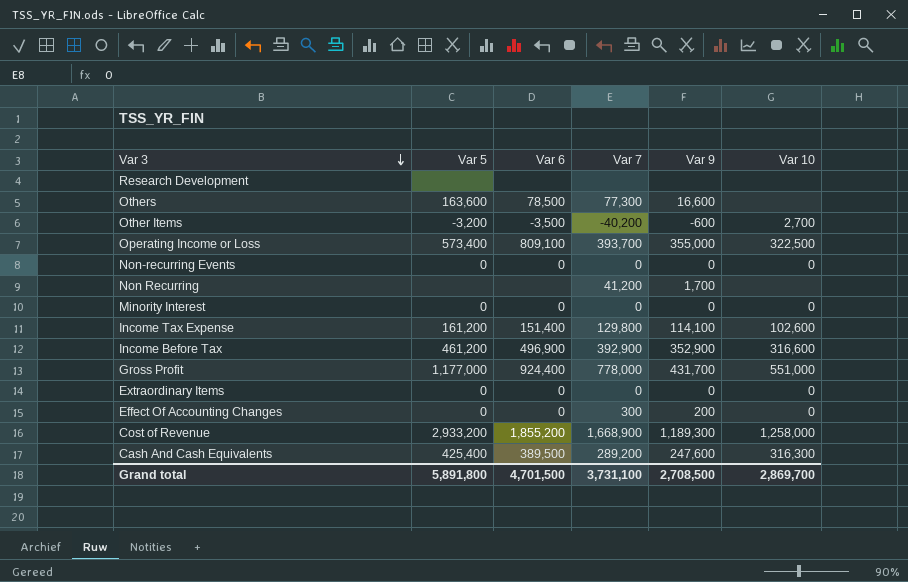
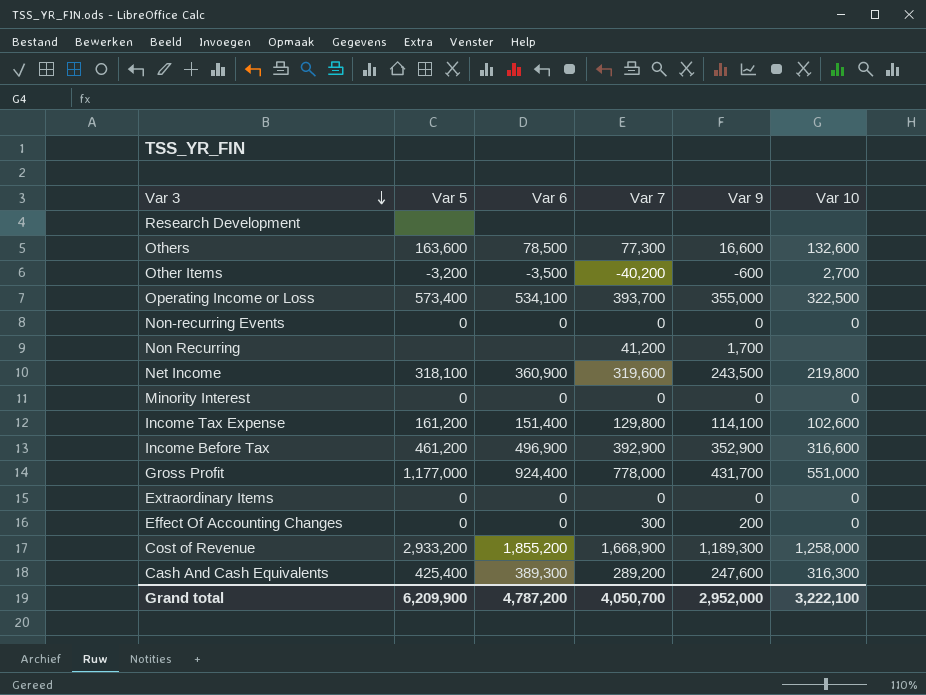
Others | Var 10: none -> 132,600
Operating Income or Loss | Var 6: 809,100 -> 534,100
row Net Income: none -> 318,100 | 360,900 | 319,600 | 243,500 | 219,800
Cash And Cash Equivalents | Var 6: 389,500 -> 389,300
Grand total | Var 5: 5,891,800 -> 6,209,900
Grand total | Var 6: 4,701,500 -> 4,787,200
Grand total | Var 7: 3,731,100 -> 4,050,700
Grand total | Var 9: 2,708,500 -> 2,952,000
Grand total | Var 10: 2,869,700 -> 3,222,100

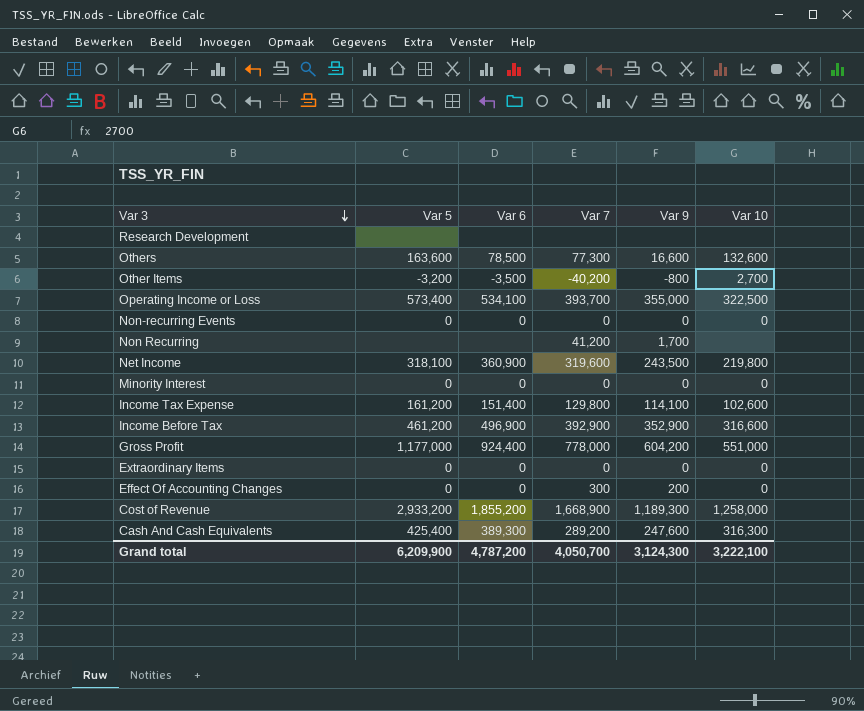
Other Items | Var 9: -600 -> -800
Gross Profit | Var 9: 431,700 -> 604,200
Grand total | Var 9: 2,952,000 -> 3,124,300

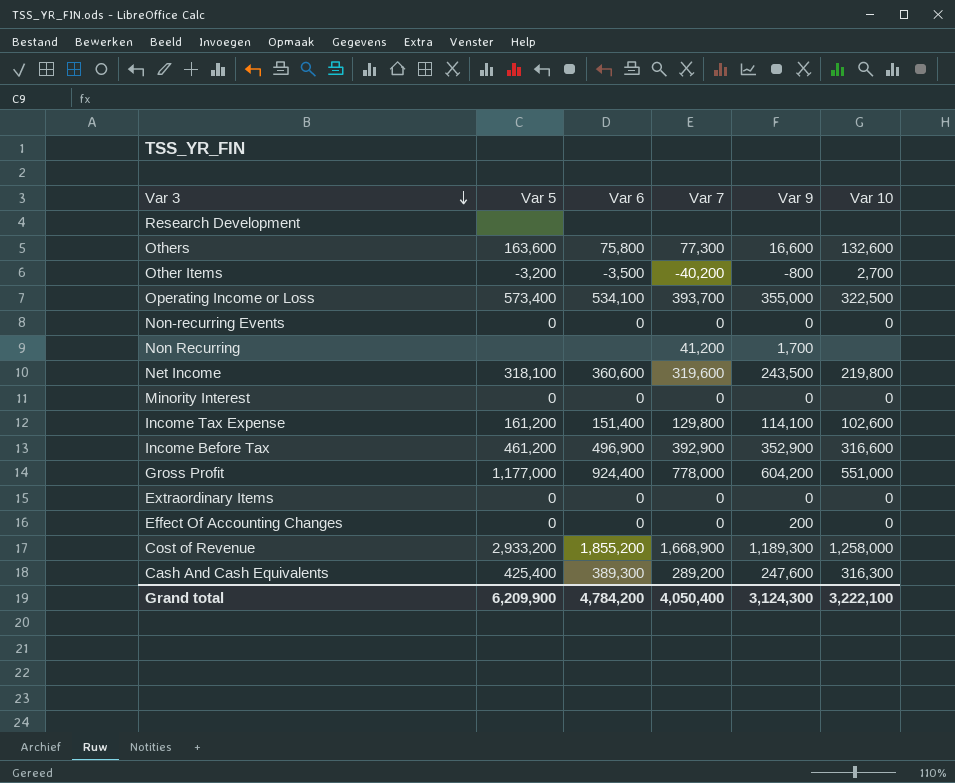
Others | Var 6: 78,500 -> 75,800
Net Income | Var 6: 360,900 -> 360,600
Effect Of Accounting Changes | Var 7: 300 -> 0
Grand total | Var 6: 4,787,200 -> 4,784,200
Grand total | Var 7: 4,050,700 -> 4,050,400

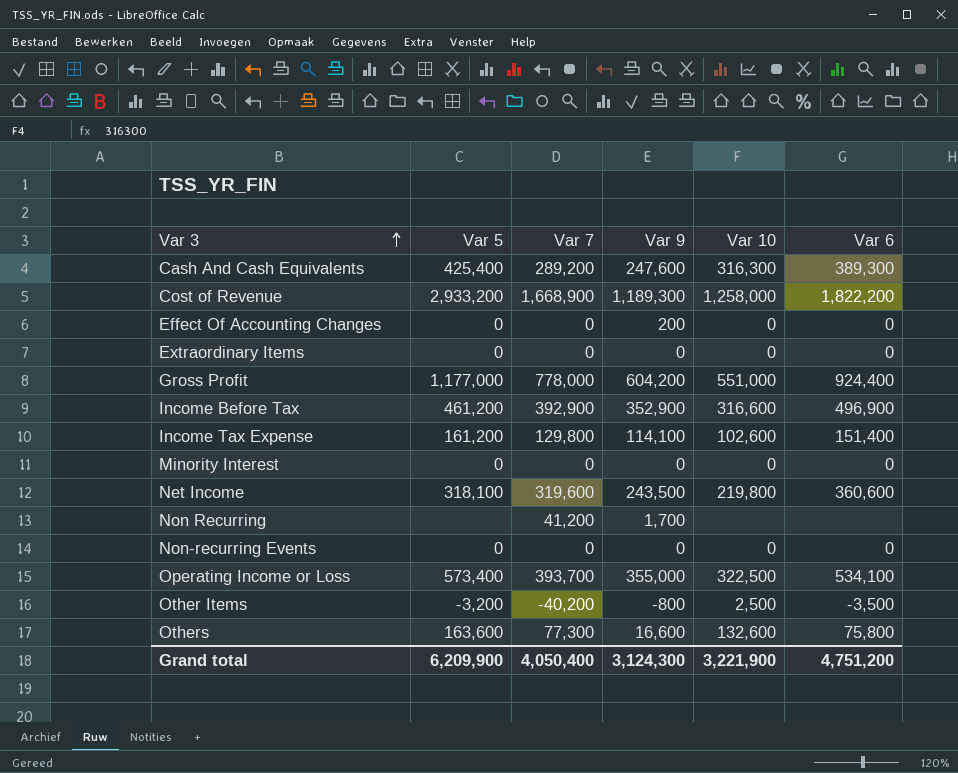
row order: Var 3 descending -> Var 3 ascending
column Var 6 | position: 3 -> 6
row Research Development: none | none | none | none | none -> none
Cost of Revenue | Var 6: 1,855,200 -> 1,822,200
Other Items | Var 10: 2,700 -> 2,500
Grand total | Var 10: 3,222,100 -> 3,221,900
Grand total | Var 6: 4,784,200 -> 4,751,200

